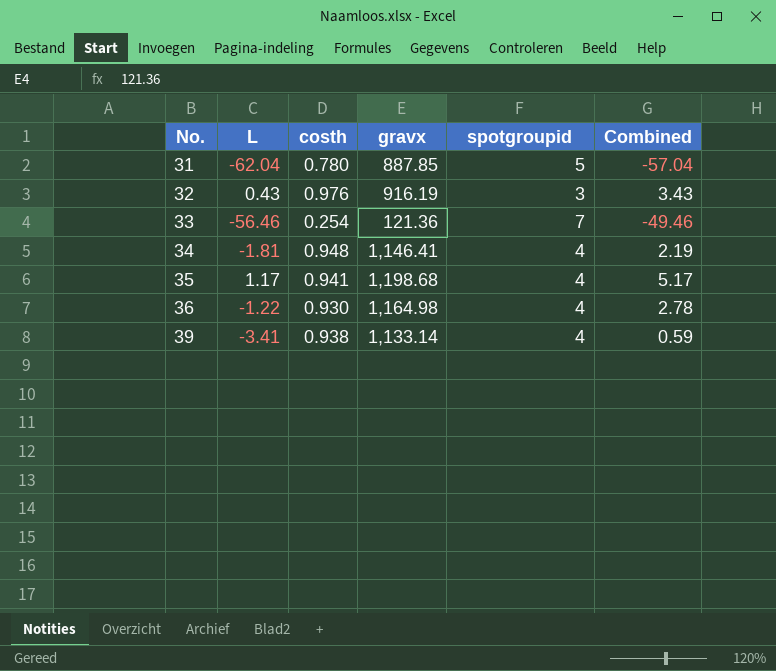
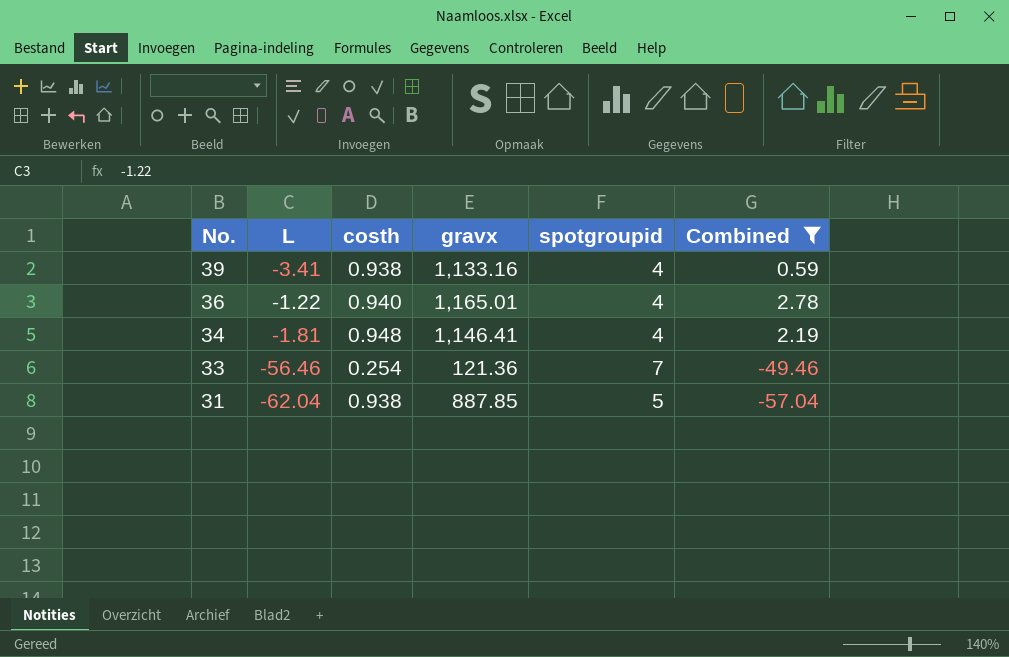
filter: none -> Combined <= 2.78
row order: No. ascending -> No. descending
39 | gravx: 1,133.14 -> 1,133.16
36 | costh: 0.930 -> 0.940
36 | gravx: 1,164.98 -> 1,165.01
31 | costh: 0.780 -> 0.938

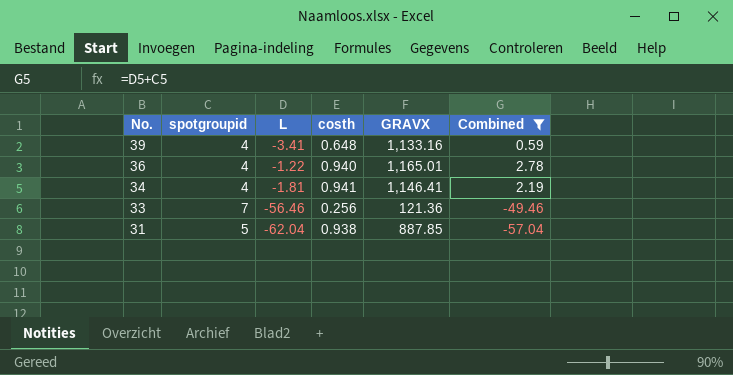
column spotgroupid | position: 5 -> 2
column name: gravx -> GRAVX
39 | costh: 0.938 -> 0.648
34 | costh: 0.948 -> 0.941
33 | costh: 0.254 -> 0.256

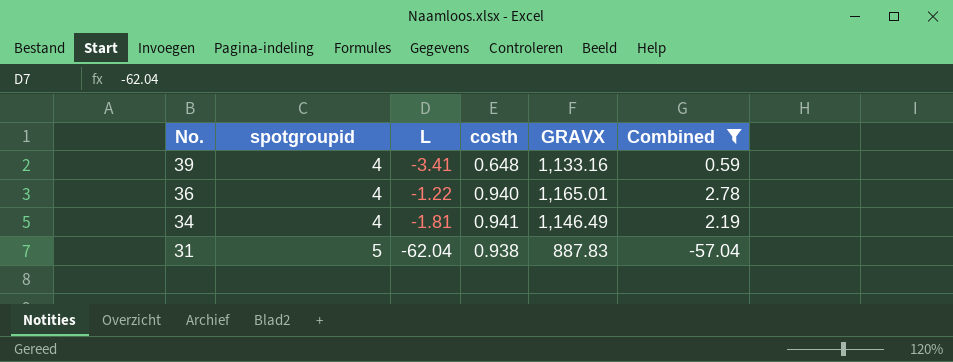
row 33: 7 | -56.46 | 0.256 | 121.36 | -49.46 -> none
34 | GRAVX: 1,146.41 -> 1,146.49
31 | GRAVX: 887.85 -> 887.83

